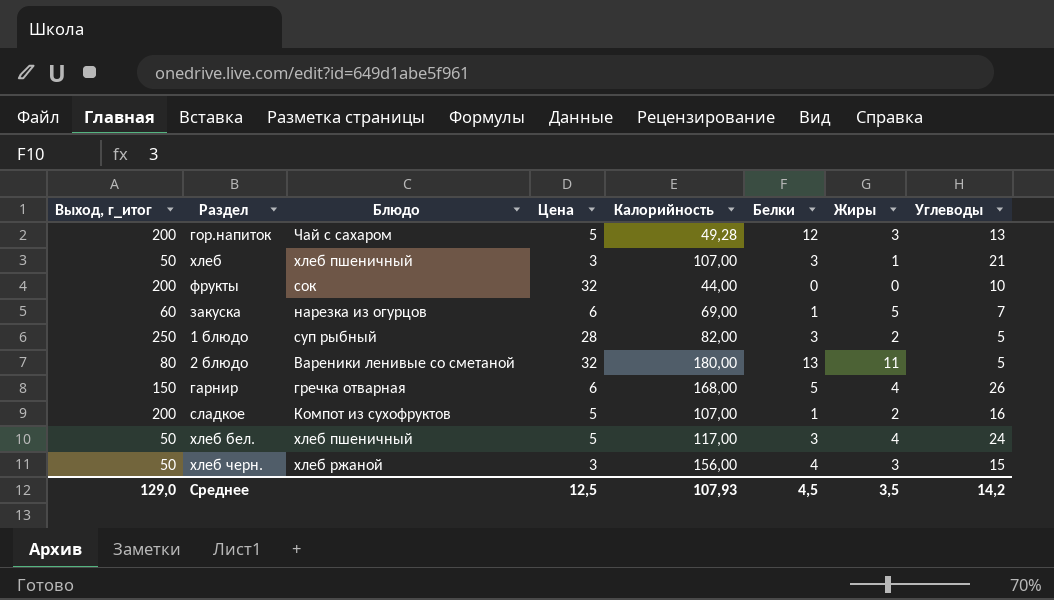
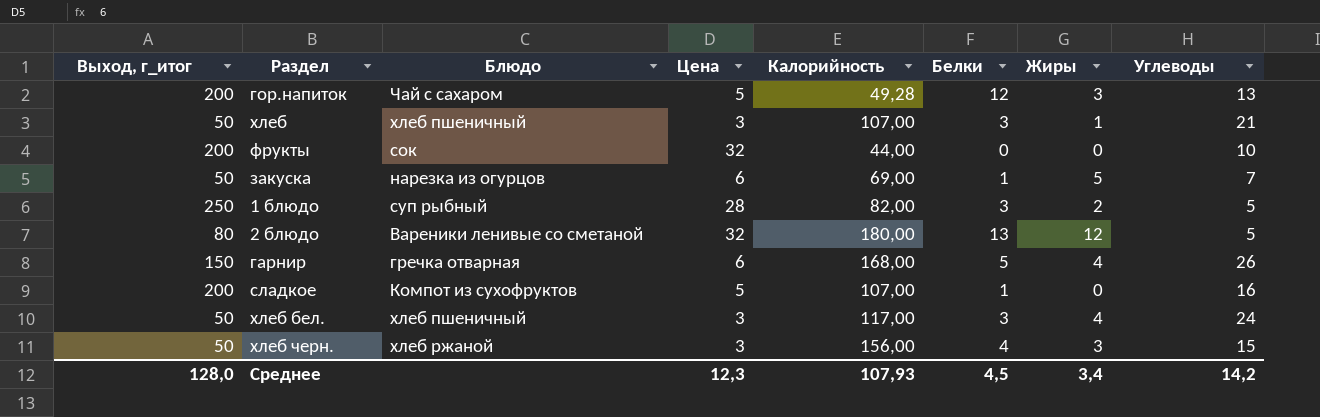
закуска | Выход, г_итог: 60 -> 50
2 блюдо | Жиры: 11 -> 12
сладкое | Жиры: 2 -> 0
хлеб бел. | Цена: 5 -> 3
Среднее | Выход, г_итог: 129,0 -> 128,0
Среднее | Цена: 12,5 -> 12,3
Среднее | Жиры: 3,5 -> 3,4

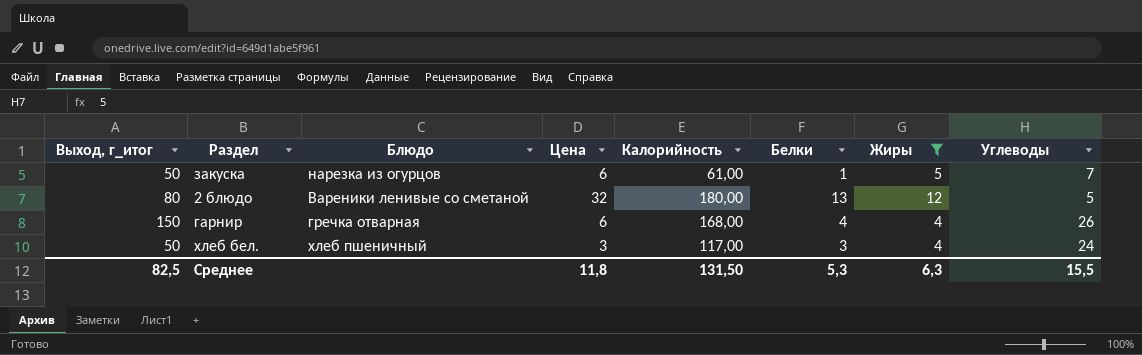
filter: none -> Жиры >= 4
закуска | Калорийность: 69,00 -> 61,00
гарнир | Белки: 5 -> 4
Среднее | Выход, г_итог: 128,0 -> 82,5
Среднее | Цена: 12,3 -> 11,8
Среднее | Калорийность: 107,93 -> 131,50
Среднее | Белки: 4,5 -> 5,3
Среднее | Жиры: 3,4 -> 6,3
Среднее | Углеводы: 14,2 -> 15,5

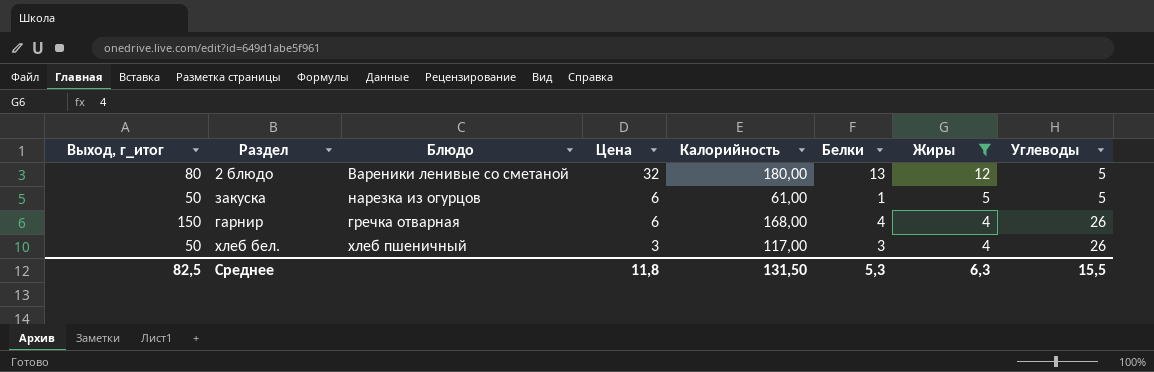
row order: none -> Цена descending
закуска | Углеводы: 7 -> 5
хлеб бел. | Углеводы: 24 -> 26

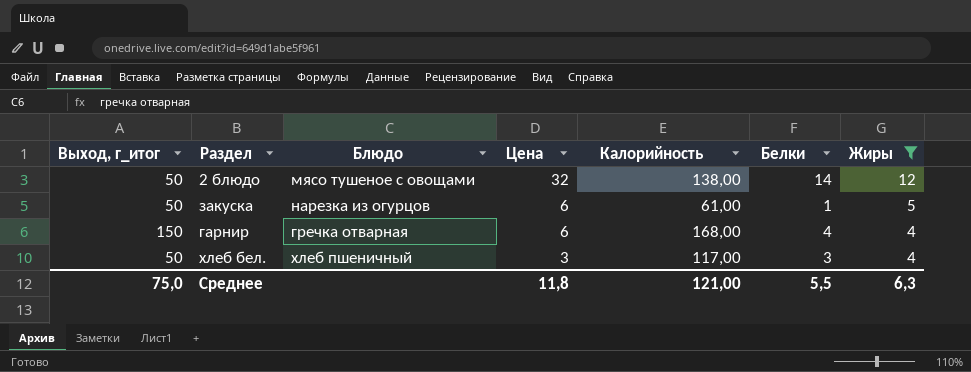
column Углеводы | position: 8 -> none
2 блюдо | Выход, г_итог: 80 -> 50
2 блюдо | Блюдо: Вареники ленивые со сметаной -> мясо тушеное с овощами
2 блюдо | Калорийность: 180,00 -> 138,00
2 блюдо | Белки: 13 -> 14
Среднее | Выход, г_итог: 82,5 -> 75,0
Среднее | Калорийность: 131,50 -> 121,00
Среднее | Белки: 5,3 -> 5,5

